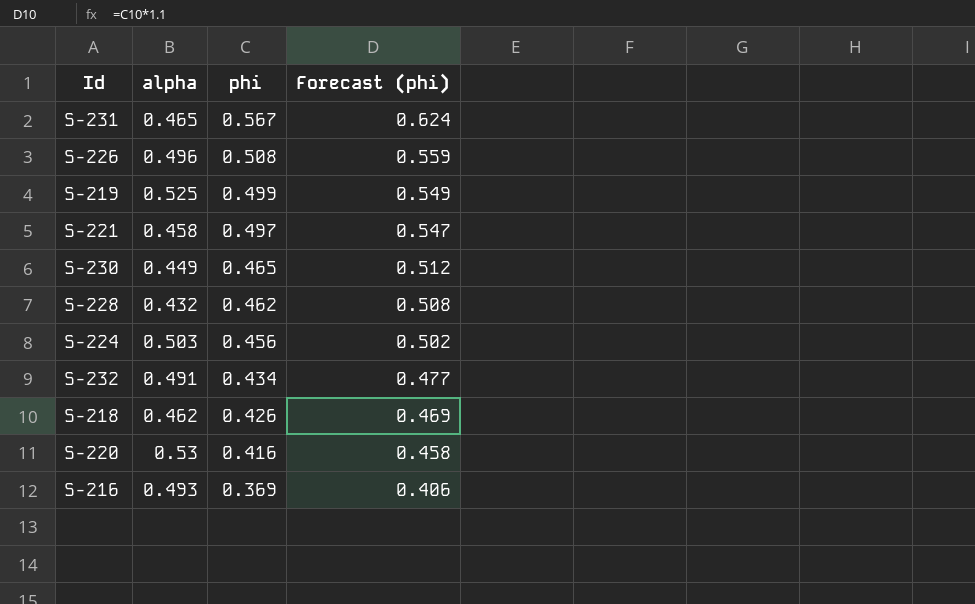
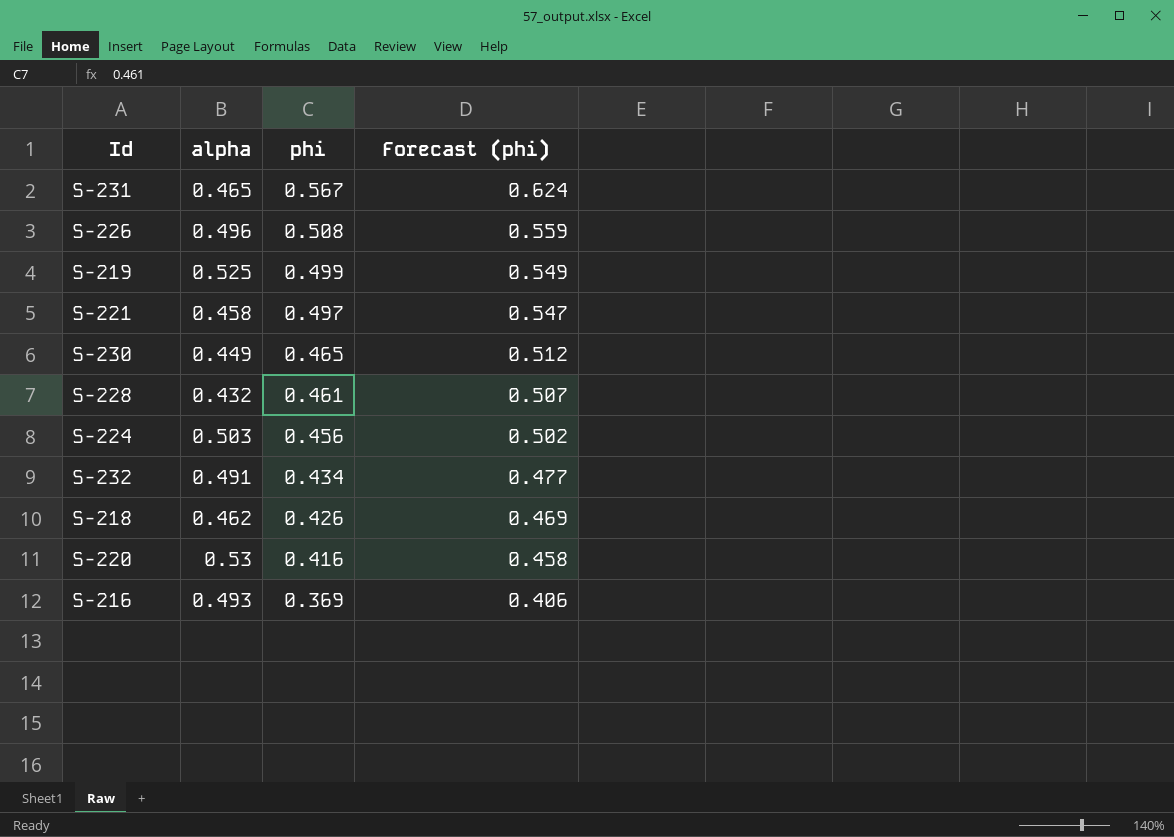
S-228 | phi: 0.462 -> 0.461
S-228 | Forecast (phi): 0.508 -> 0.507

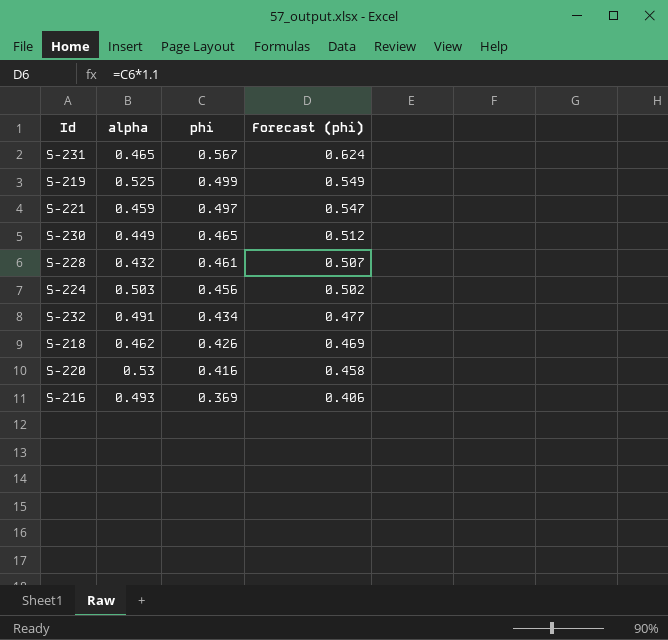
row S-226: 0.496 | 0.508 | 0.559 -> none
S-221 | alpha: 0.458 -> 0.459

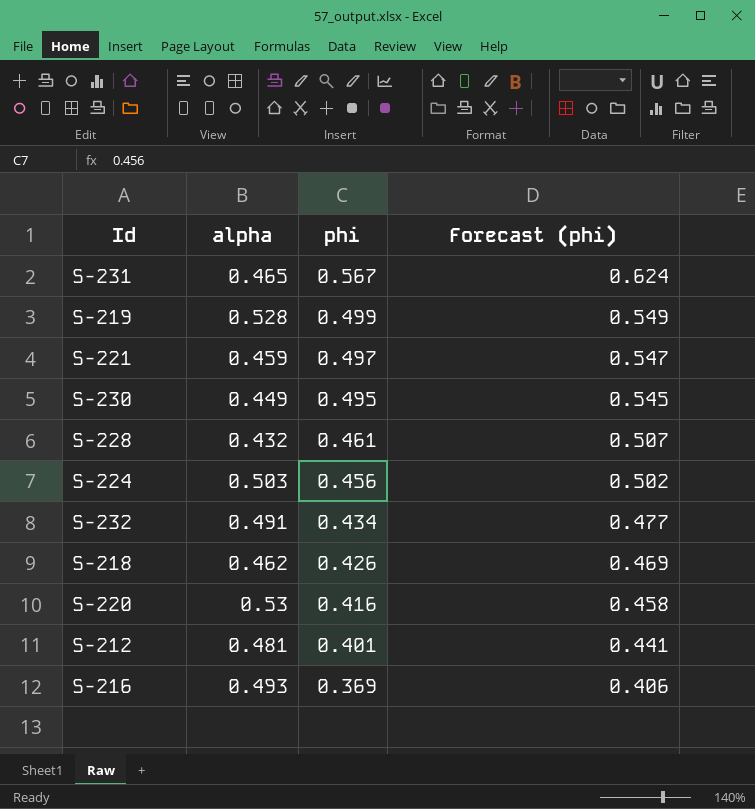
S-219 | alpha: 0.525 -> 0.528
S-230 | phi: 0.465 -> 0.495
S-230 | Forecast (phi): 0.512 -> 0.545
row S-212: none -> 0.481 | 0.401 | 0.441

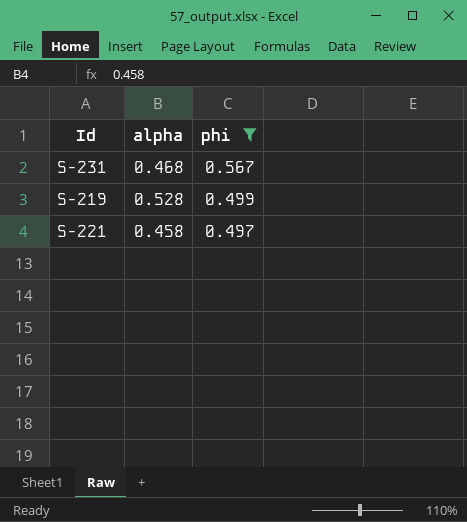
filter: none -> phi >= 0.497
column Forecast (phi) | formula: [phi] * 1.1 -> none
S-231 | alpha: 0.465 -> 0.468
S-221 | alpha: 0.459 -> 0.458

